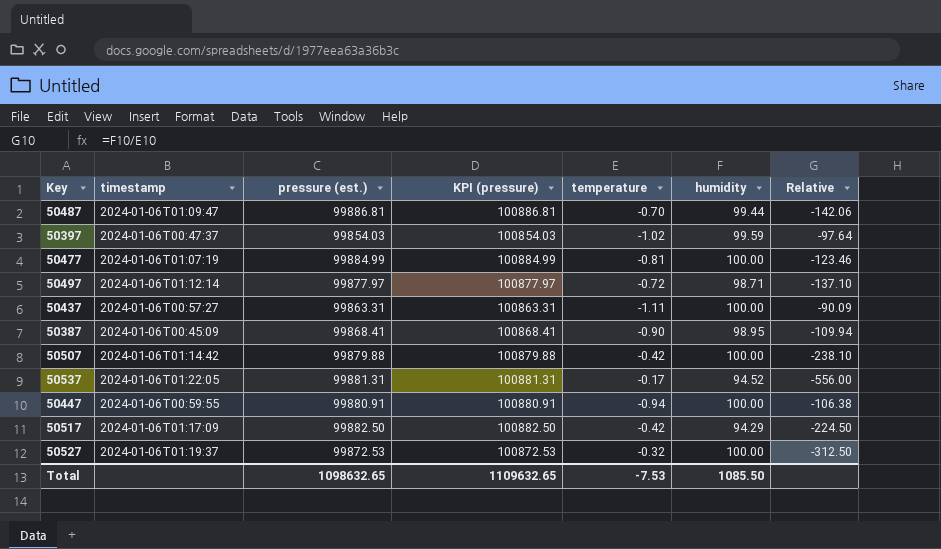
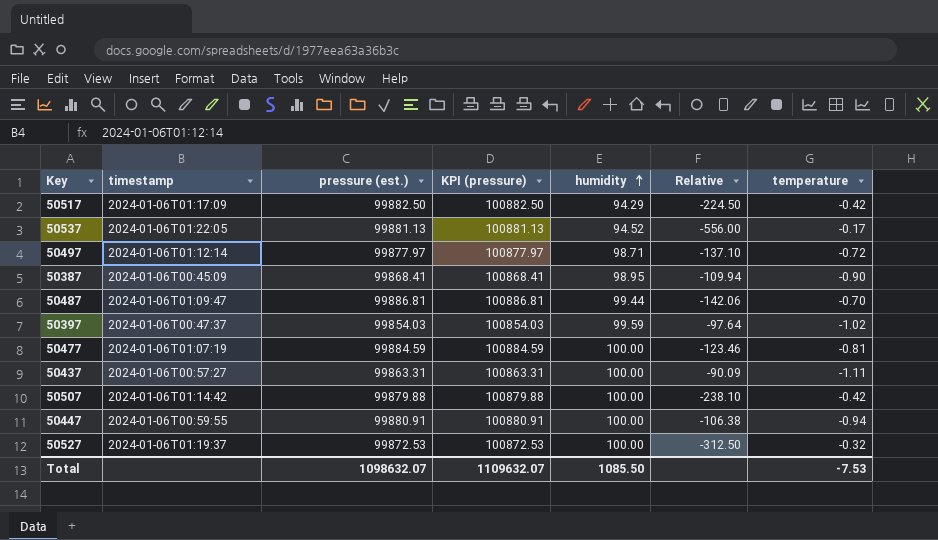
row order: none -> humidity ascending
column temperature | position: 5 -> 7
50537 | pressure (est.): 99881.31 -> 99881.13
50537 | KPI (pressure): 100881.31 -> 100881.13
50477 | pressure (est.): 99884.99 -> 99884.59
50477 | KPI (pressure): 100884.99 -> 100884.59
Total | pressure (est.): 1098632.65 -> 1098632.07
Total | KPI (pressure): 1109632.65 -> 1109632.07

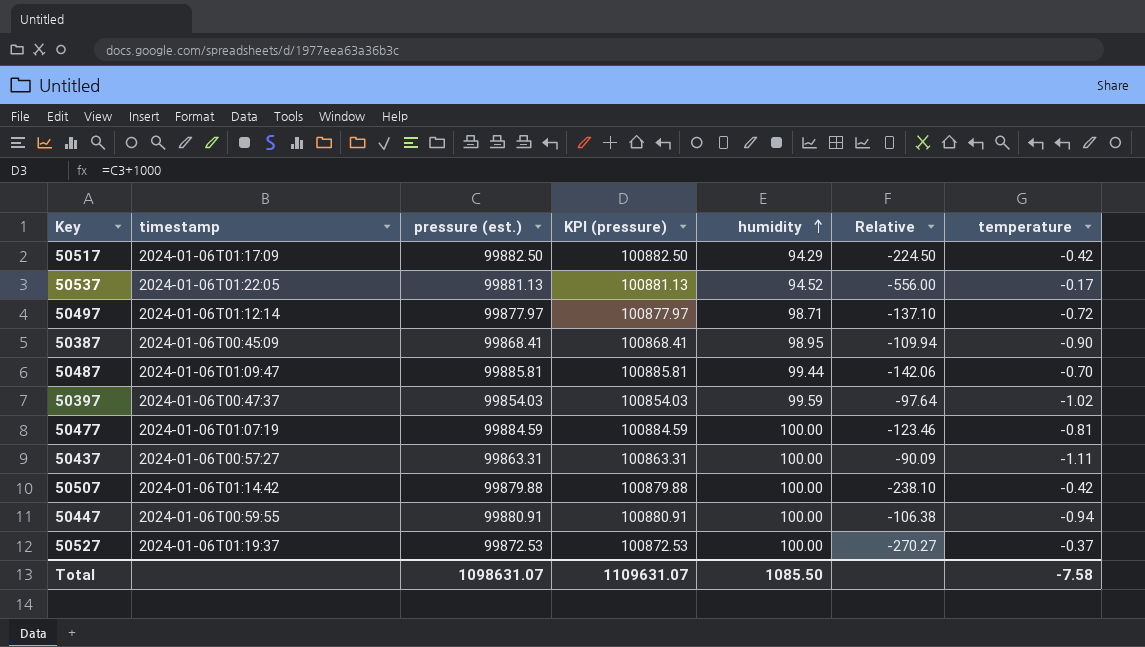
50487 | pressure (est.): 99886.81 -> 99885.81
50487 | KPI (pressure): 100886.81 -> 100885.81
50527 | Relative: -312.50 -> -270.27
50527 | temperature: -0.32 -> -0.37
Total | pressure (est.): 1098632.07 -> 1098631.07
Total | KPI (pressure): 1109632.07 -> 1109631.07
Total | temperature: -7.53 -> -7.58

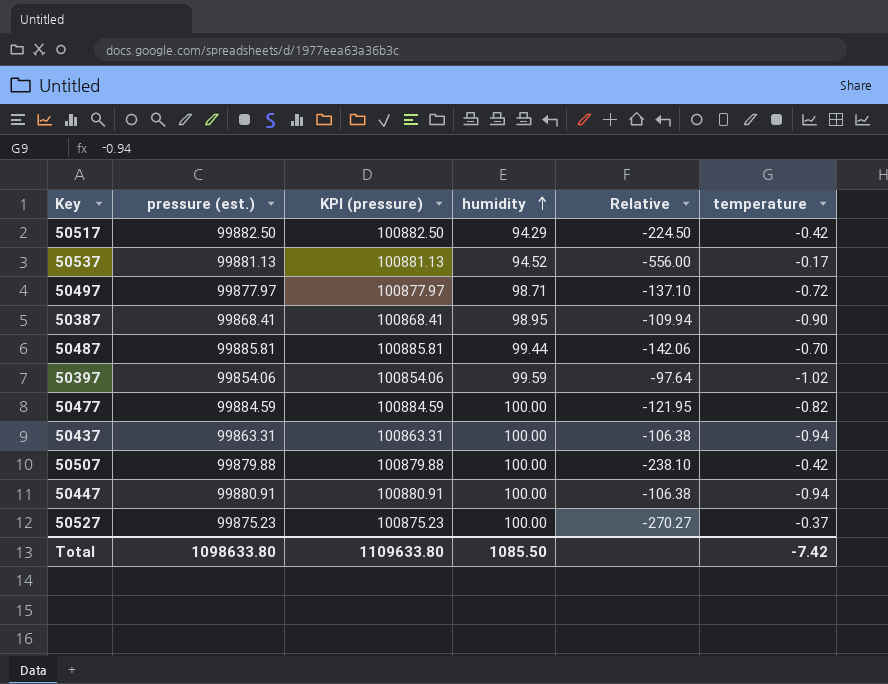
column timestamp | position: 2 -> none
50397 | pressure (est.): 99854.03 -> 99854.06
50397 | KPI (pressure): 100854.03 -> 100854.06
50477 | Relative: -123.46 -> -121.95
50477 | temperature: -0.81 -> -0.82
50437 | Relative: -90.09 -> -106.38
50437 | temperature: -1.11 -> -0.94
50527 | pressure (est.): 99872.53 -> 99875.23
50527 | KPI (pressure): 100872.53 -> 100875.23
Total | pressure (est.): 1098631.07 -> 1098633.80
Total | KPI (pressure): 1109631.07 -> 1109633.80
Total | temperature: -7.58 -> -7.42

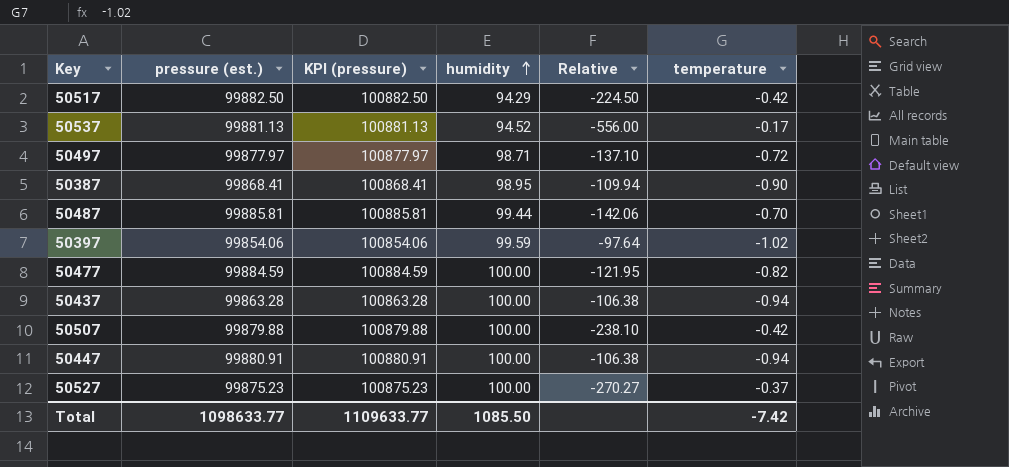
50437 | pressure (est.): 99863.31 -> 99863.28
50437 | KPI (pressure): 100863.31 -> 100863.28
Total | pressure (est.): 1098633.80 -> 1098633.77
Total | KPI (pressure): 1109633.80 -> 1109633.77

